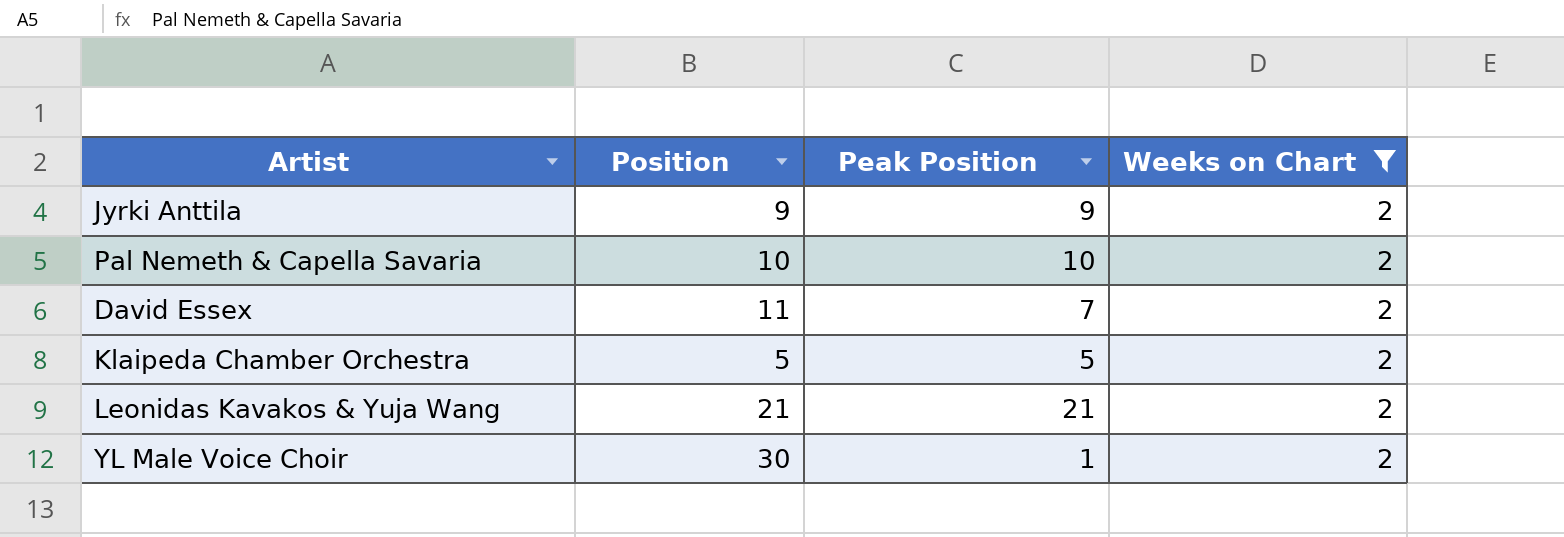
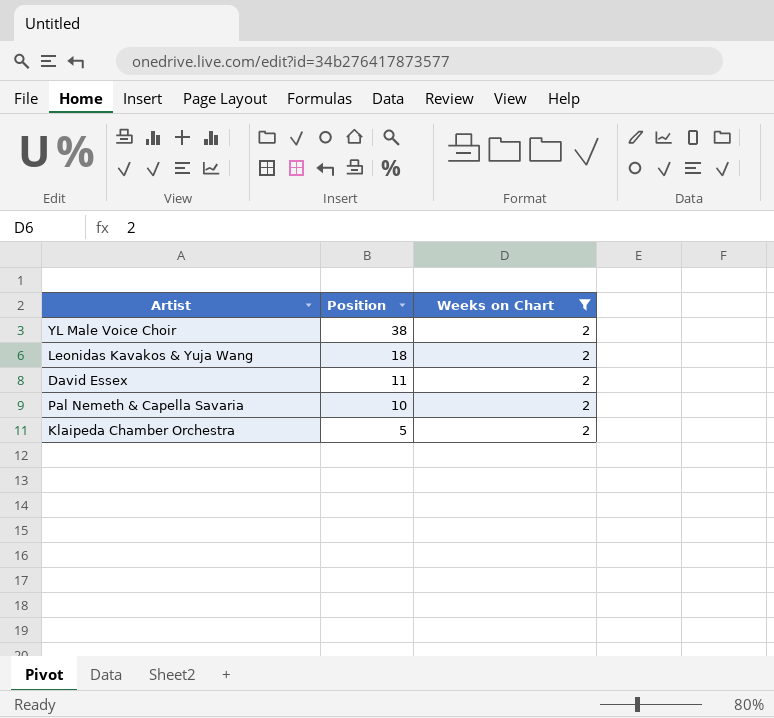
row order: none -> Position descending
column Peak Position | position: 3 -> none
row Jyrki Anttila: 9 | 9 | 2 -> none
YL Male Voice Choir | Position: 30 -> 38
Leonidas Kavakos & Yuja Wang | Position: 21 -> 18

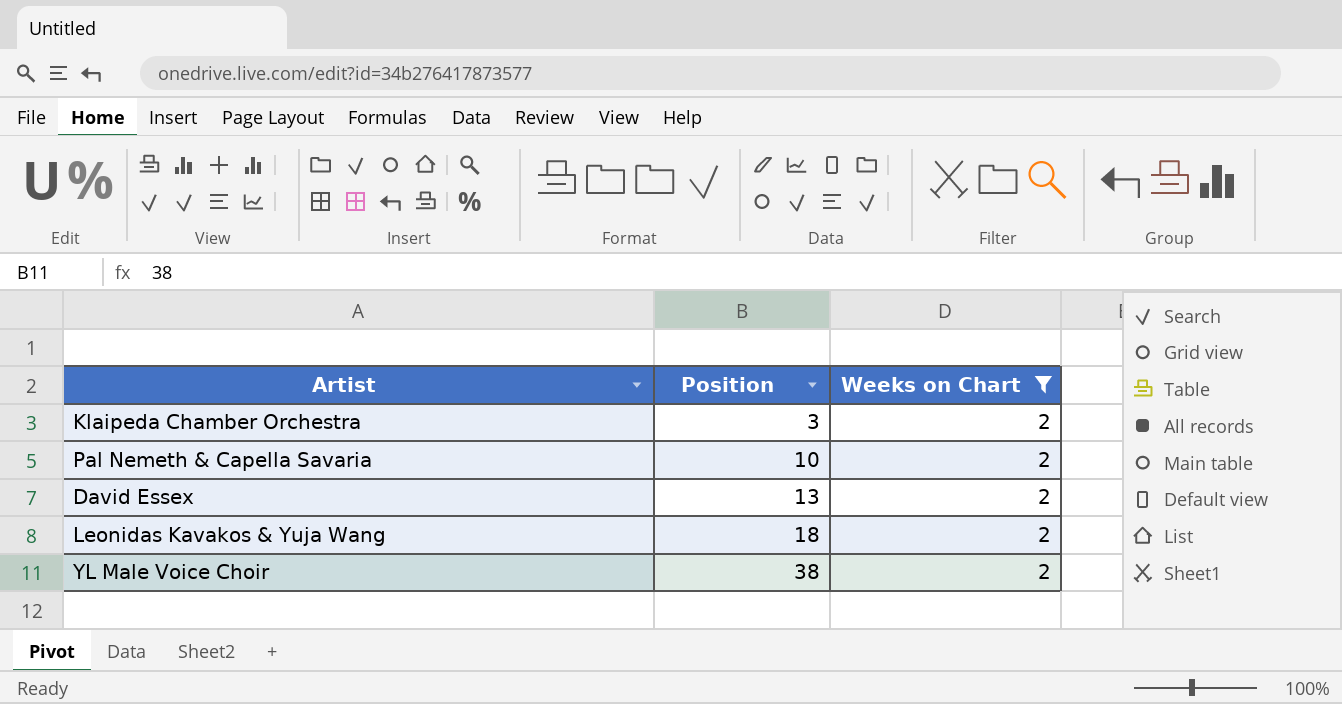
row order: Position descending -> Position ascending
Klaipeda Chamber Orchestra | Position: 5 -> 3
David Essex | Position: 11 -> 13

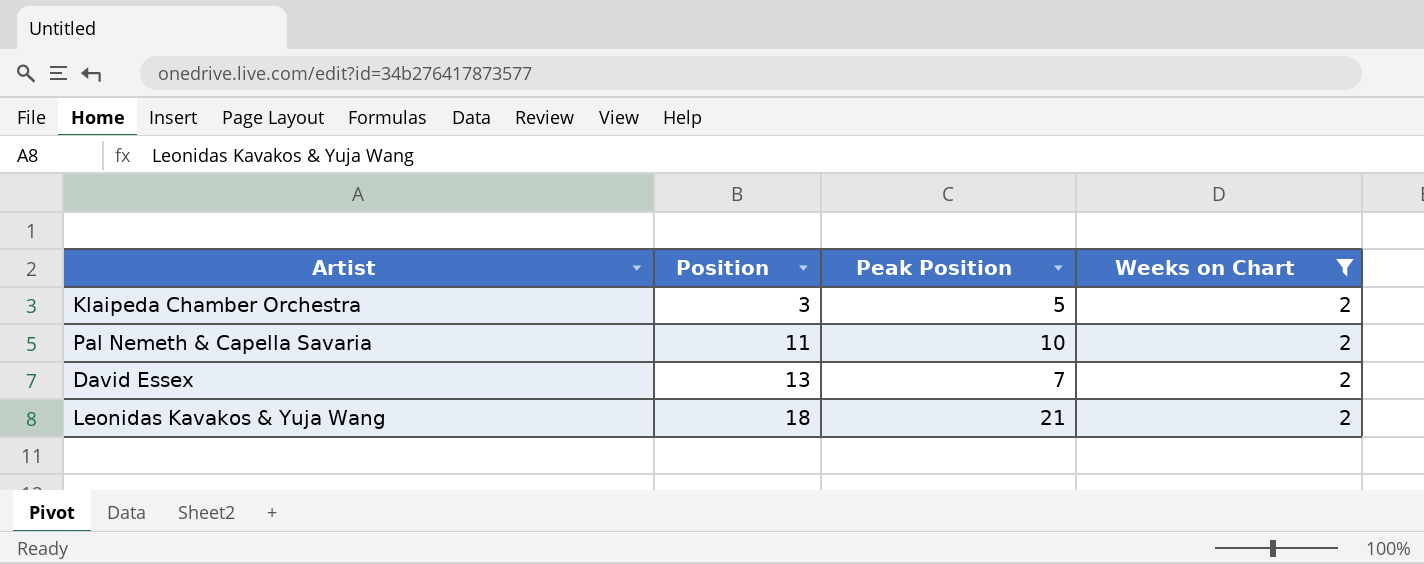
column Peak Position | position: none -> 3
row YL Male Voice Choir: 38 | 2 -> none
Pal Nemeth & Capella Savaria | Position: 10 -> 11

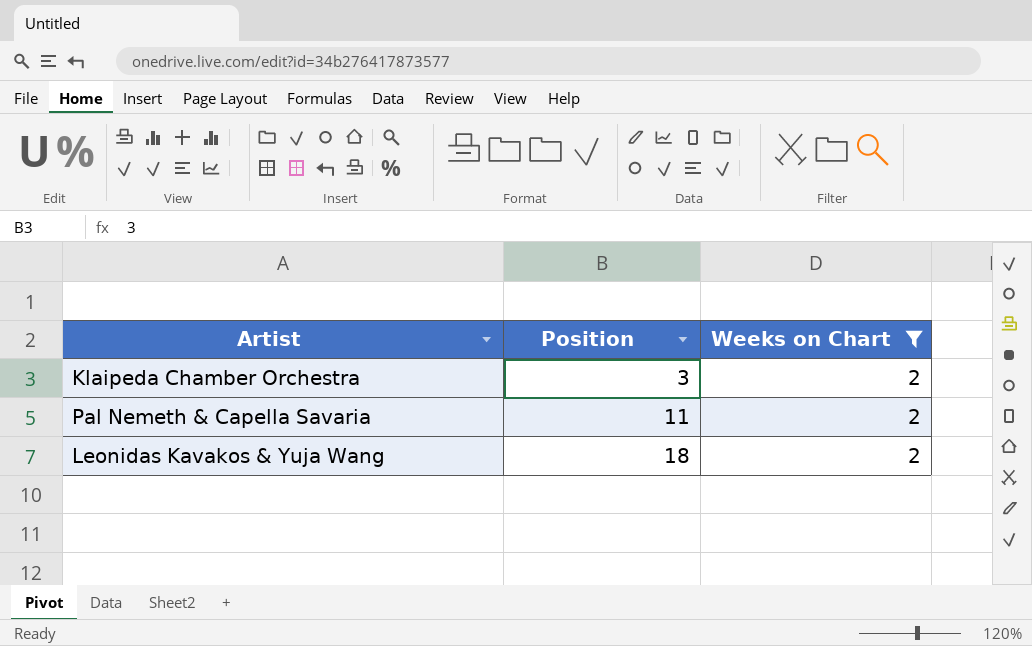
column Peak Position | position: 3 -> none
row David Essex: 13 | 7 | 2 -> none

